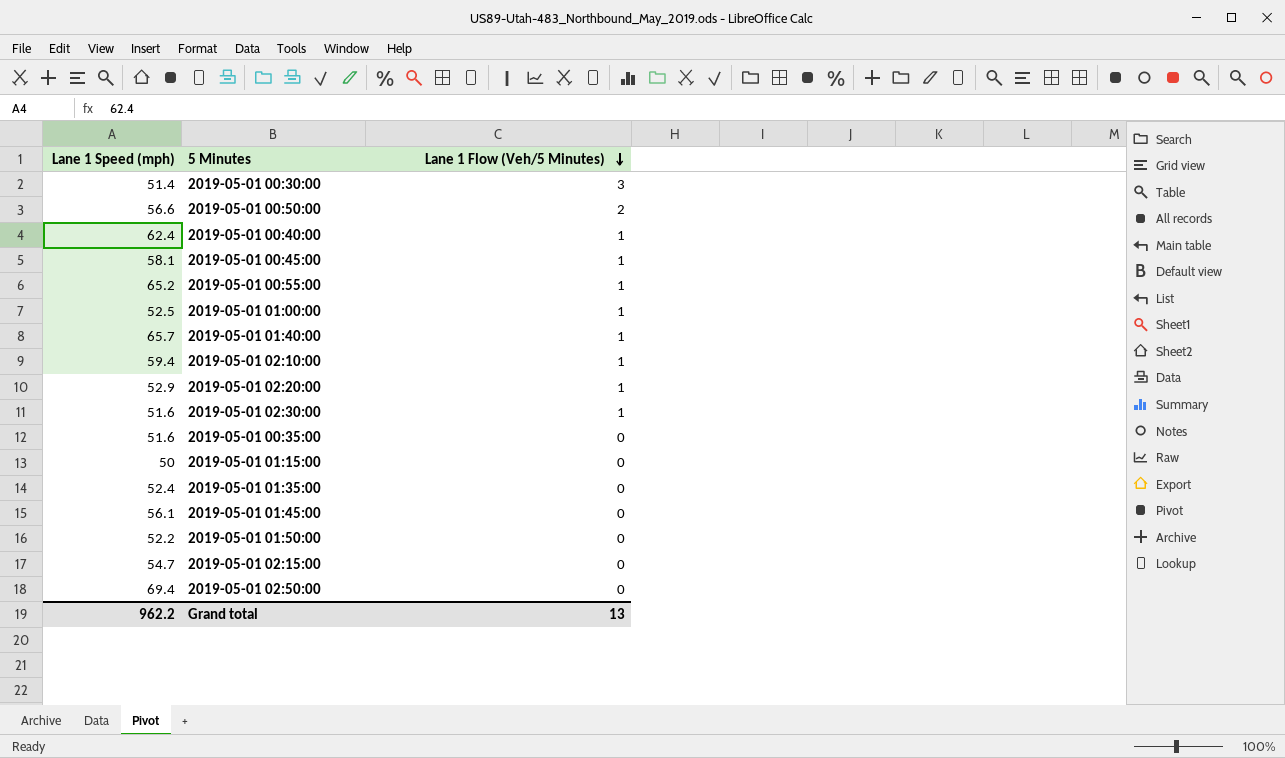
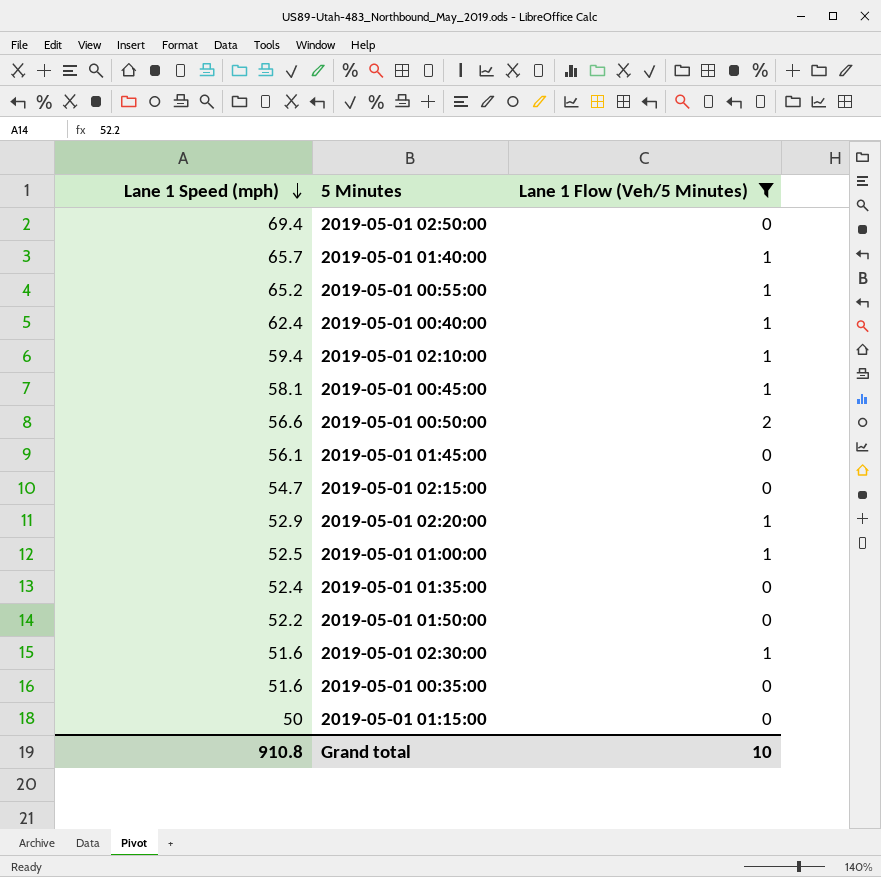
filter: none -> Lane 1 Flow (Veh/5 Minutes) != 3
row order: Lane 1 Flow (Veh/5 Minutes) descending -> Lane 1 Speed (mph) descending
Grand total | Lane 1 Speed (mph): 962.2 -> 910.8
Grand total | Lane 1 Flow (Veh/5 Minutes): 13 -> 10

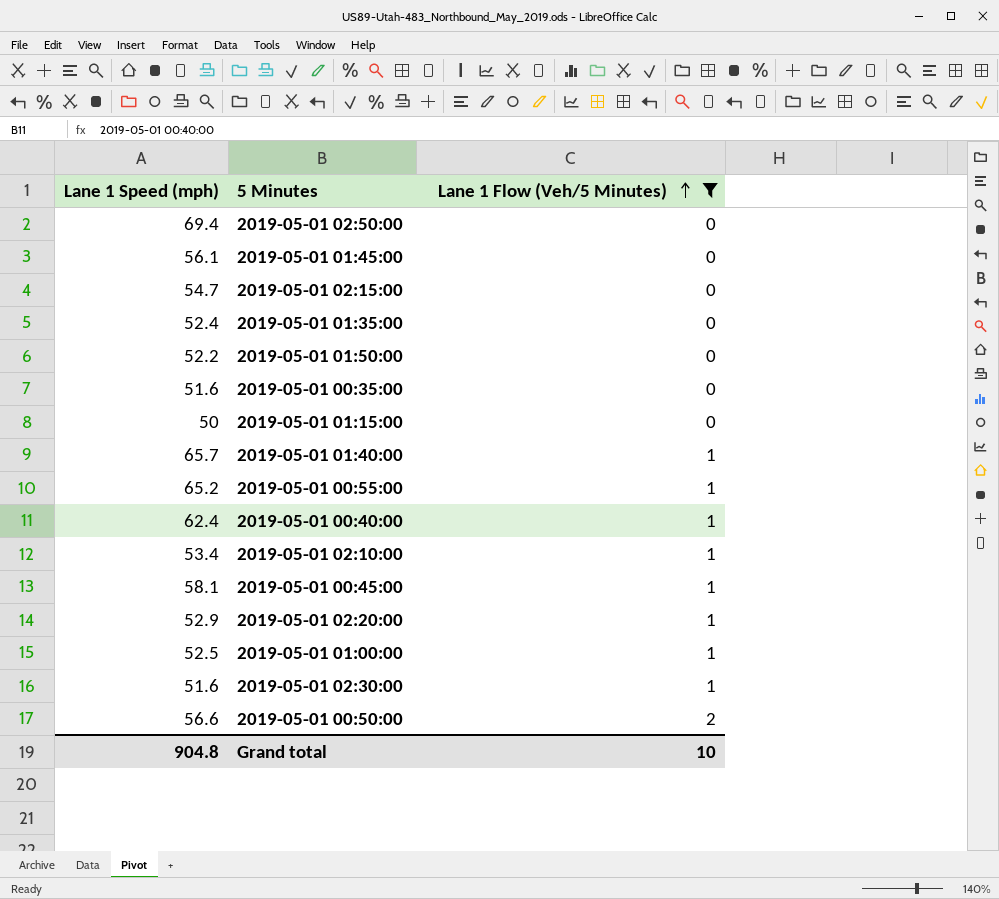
row order: Lane 1 Speed (mph) descending -> Lane 1 Flow (Veh/5 Minutes) ascending
2019-05-01 02:10:00 | Lane 1 Speed (mph): 59.4 -> 53.4
Grand total | Lane 1 Speed (mph): 910.8 -> 904.8

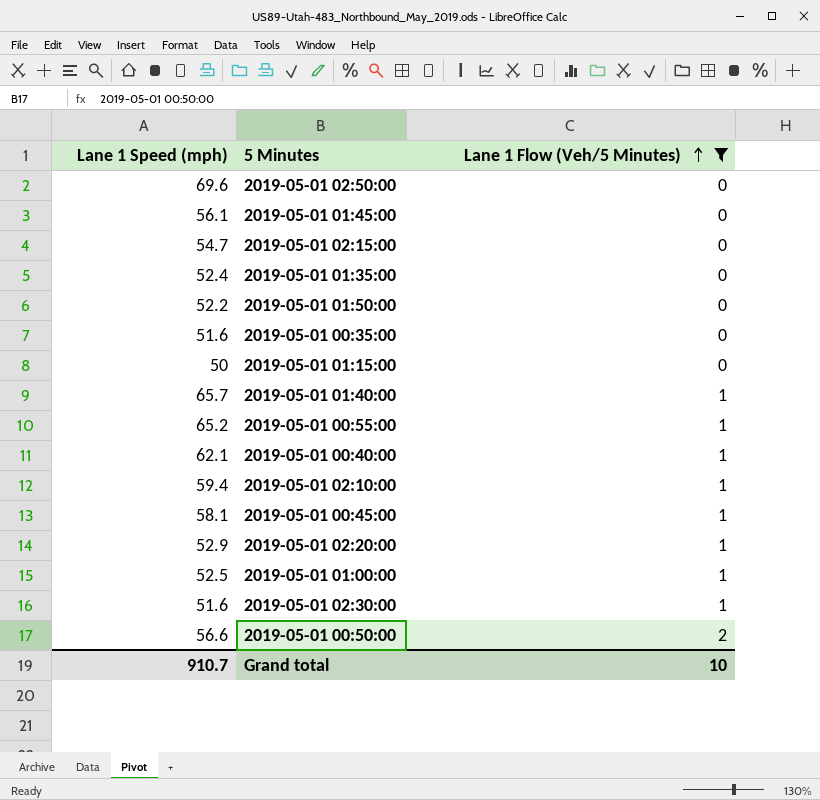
2019-05-01 02:50:00 | Lane 1 Speed (mph): 69.4 -> 69.6
2019-05-01 00:40:00 | Lane 1 Speed (mph): 62.4 -> 62.1
2019-05-01 02:10:00 | Lane 1 Speed (mph): 53.4 -> 59.4
Grand total | Lane 1 Speed (mph): 904.8 -> 910.7

